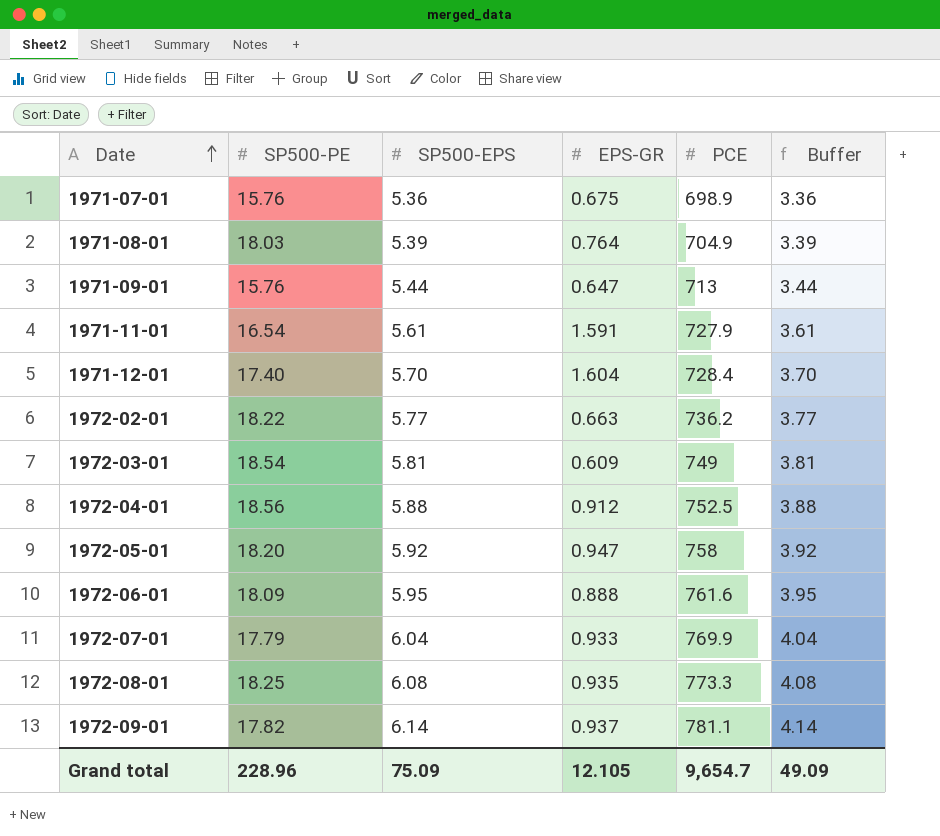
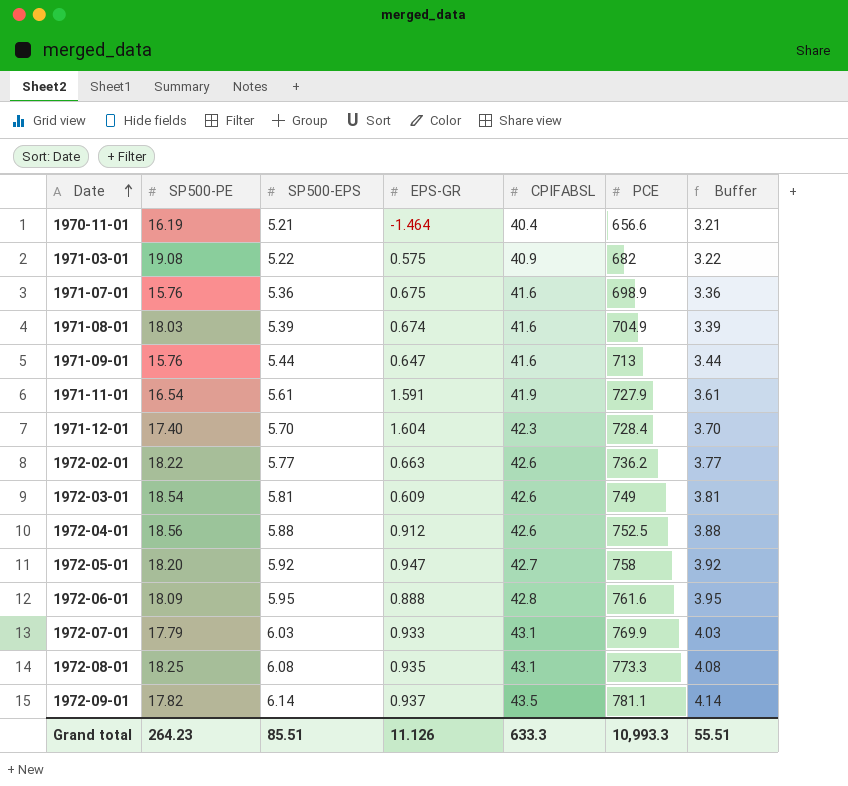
column CPIFABSL | position: none -> 5
row 1970-11-01: none -> 16.19 | 5.21 | -1.464 | 40.4 | 656.6 | 3.21
row 1971-03-01: none -> 19.08 | 5.22 | 0.575 | 40.9 | 682 | 3.22
1971-08-01 | EPS-GR: 0.764 -> 0.674
1972-07-01 | SP500-EPS: 6.04 -> 6.03
1972-07-01 | Buffer: 4.04 -> 4.03
Grand total | SP500-PE: 228.96 -> 264.23
Grand total | SP500-EPS: 75.09 -> 85.51
Grand total | EPS-GR: 12.105 -> 11.126
Grand total | PCE: 9,654.7 -> 10,993.3
Grand total | Buffer: 49.09 -> 55.51

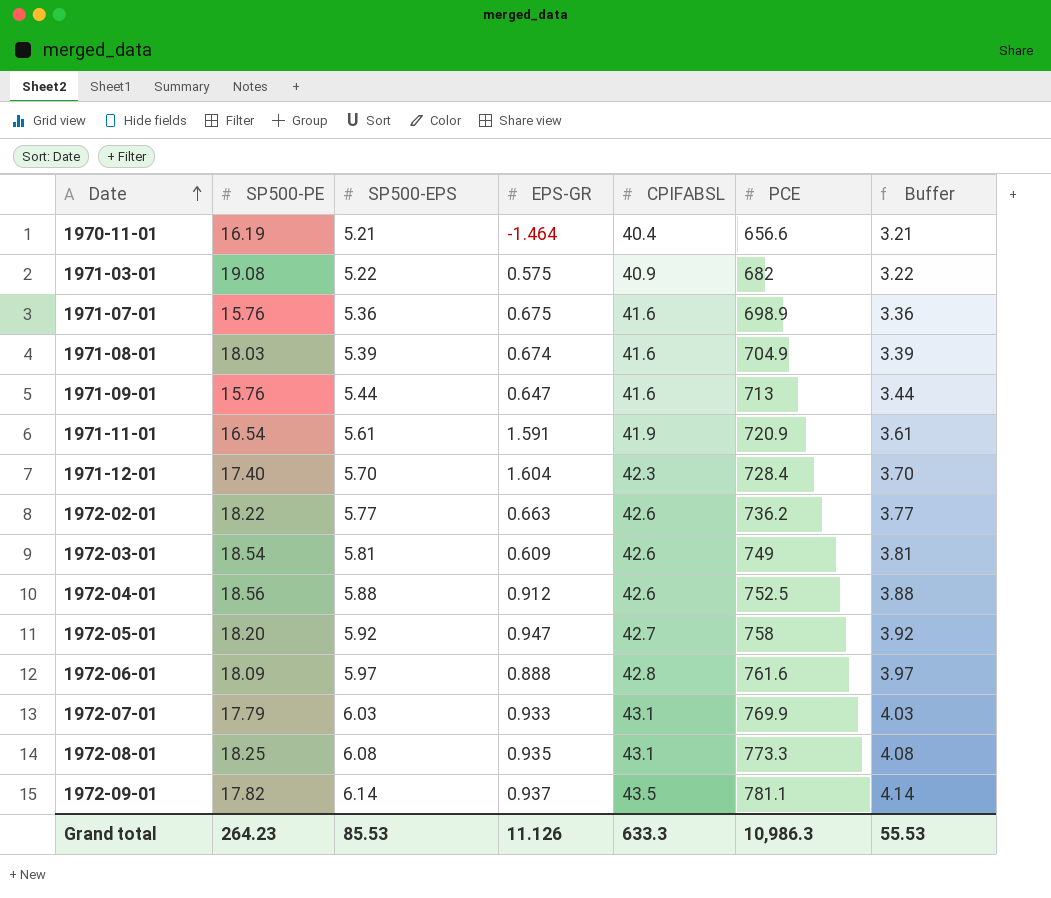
1971-11-01 | PCE: 727.9 -> 720.9
1972-06-01 | SP500-EPS: 5.95 -> 5.97
1972-06-01 | Buffer: 3.95 -> 3.97
Grand total | SP500-EPS: 85.51 -> 85.53
Grand total | PCE: 10,993.3 -> 10,986.3
Grand total | Buffer: 55.51 -> 55.53

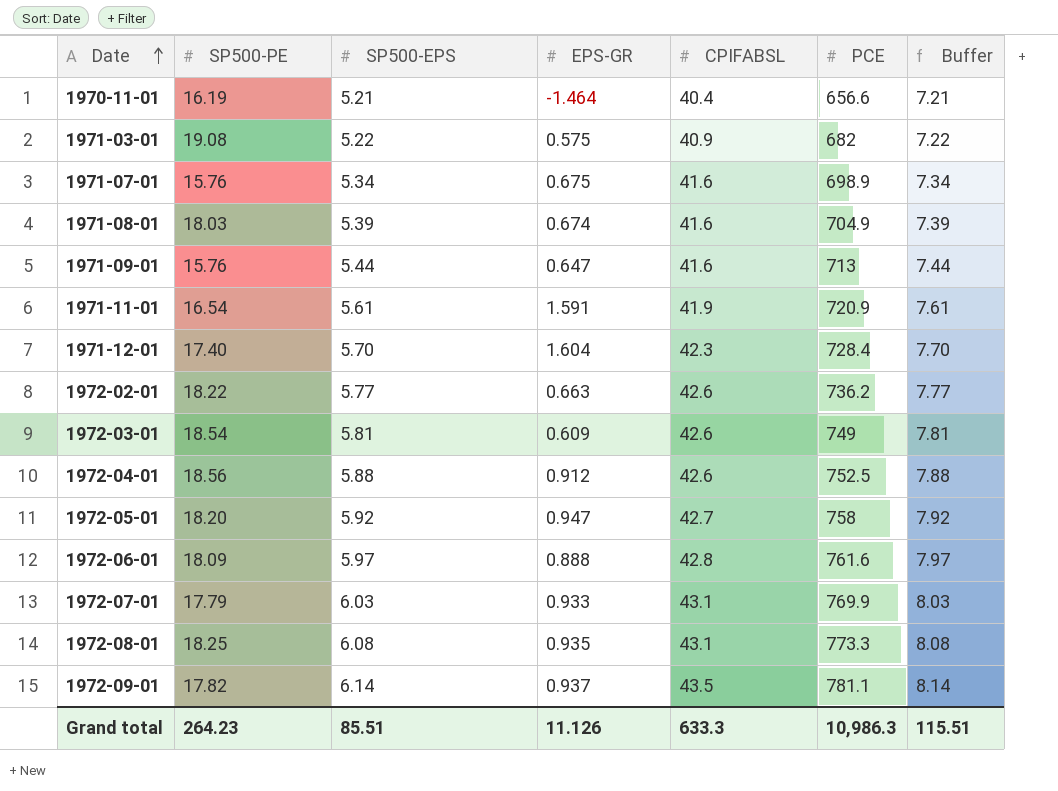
column Buffer | formula: [SP500-EPS] - 2 -> [SP500-EPS] + 2
1971-07-01 | SP500-EPS: 5.36 -> 5.34
Grand total | SP500-EPS: 85.53 -> 85.51
Grand total | Buffer: 55.53 -> 115.51

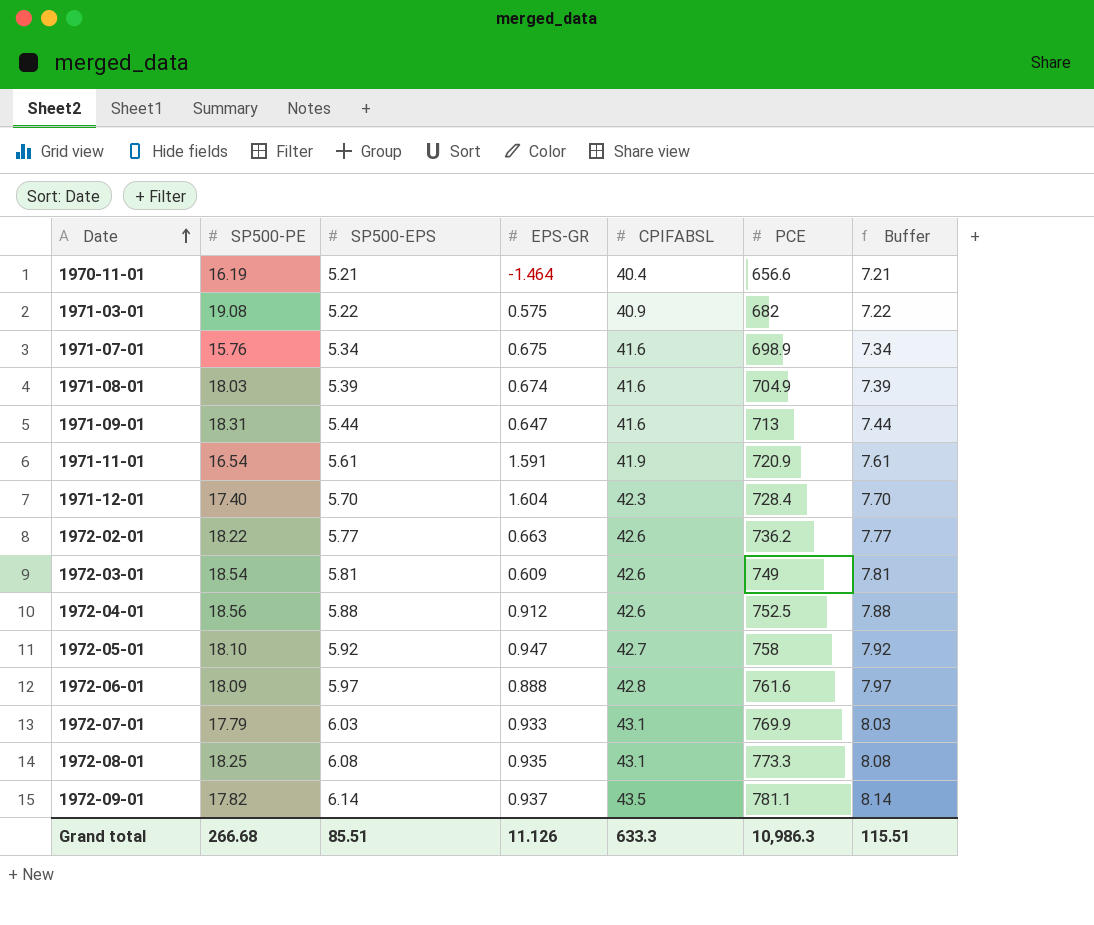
1971-09-01 | SP500-PE: 15.76 -> 18.31
1972-05-01 | SP500-PE: 18.20 -> 18.10
Grand total | SP500-PE: 264.23 -> 266.68

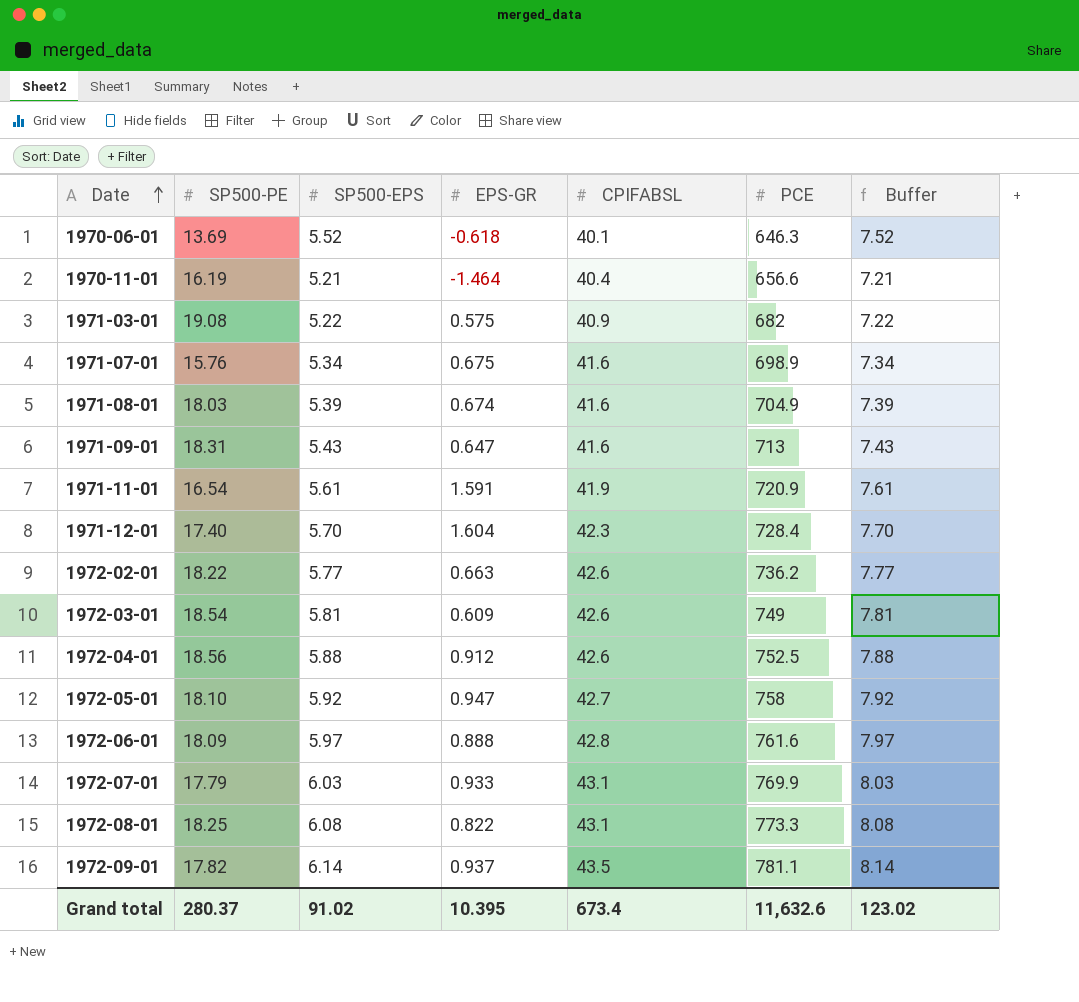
row 1970-06-01: none -> 13.69 | 5.52 | -0.618 | 40.1 | 646.3 | 7.52
1971-09-01 | SP500-EPS: 5.44 -> 5.43
1971-09-01 | Buffer: 7.44 -> 7.43
1972-08-01 | EPS-GR: 0.935 -> 0.822
Grand total | SP500-PE: 266.68 -> 280.37
Grand total | SP500-EPS: 85.51 -> 91.02
Grand total | EPS-GR: 11.126 -> 10.395
Grand total | CPIFABSL: 633.3 -> 673.4
Grand total | PCE: 10,986.3 -> 11,632.6
Grand total | Buffer: 115.51 -> 123.02

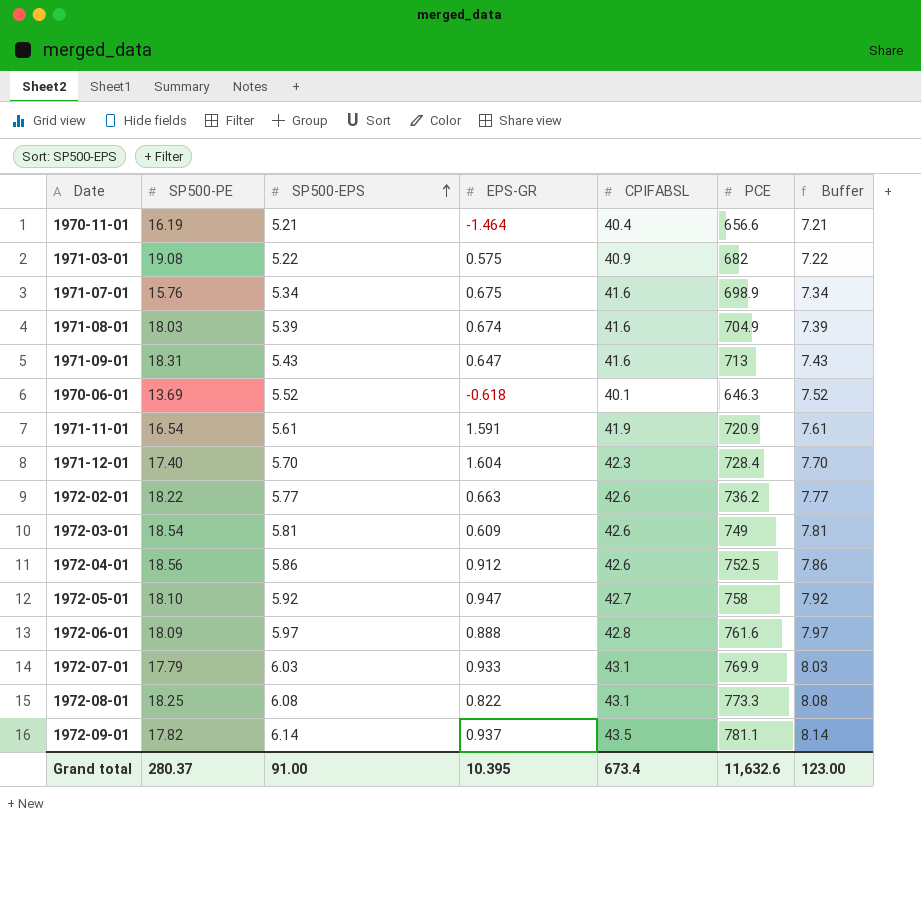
row order: Date ascending -> SP500-EPS ascending
1972-04-01 | SP500-EPS: 5.88 -> 5.86
1972-04-01 | Buffer: 7.88 -> 7.86
Grand total | SP500-EPS: 91.02 -> 91.00
Grand total | Buffer: 123.02 -> 123.00

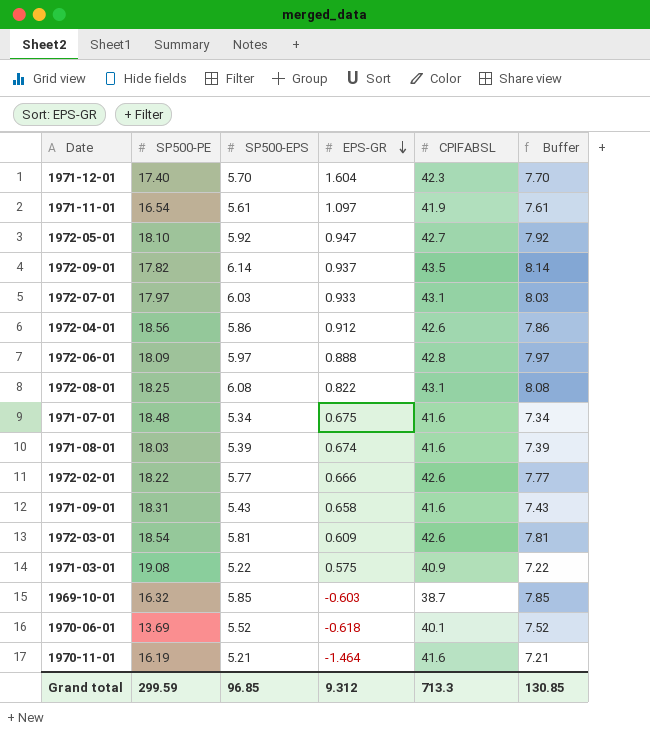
row order: SP500-EPS ascending -> EPS-GR descending
column PCE | position: 6 -> none
1971-11-01 | EPS-GR: 1.591 -> 1.097
1972-07-01 | SP500-PE: 17.79 -> 17.97
1971-07-01 | SP500-PE: 15.76 -> 18.48
1972-02-01 | EPS-GR: 0.663 -> 0.666
1971-09-01 | EPS-GR: 0.647 -> 0.658
row 1969-10-01: none -> 16.32 | 5.85 | -0.603 | 38.7 | 7.85
1970-11-01 | CPIFABSL: 40.4 -> 41.6
Grand total | SP500-PE: 280.37 -> 299.59
Grand total | SP500-EPS: 91.00 -> 96.85
Grand total | EPS-GR: 10.395 -> 9.312
Grand total | CPIFABSL: 673.4 -> 713.3
Grand total | Buffer: 123.00 -> 130.85

